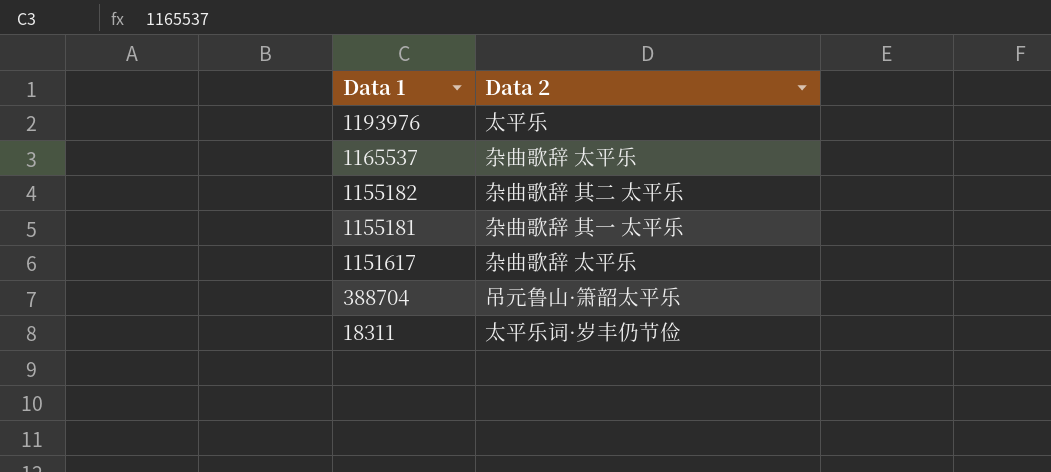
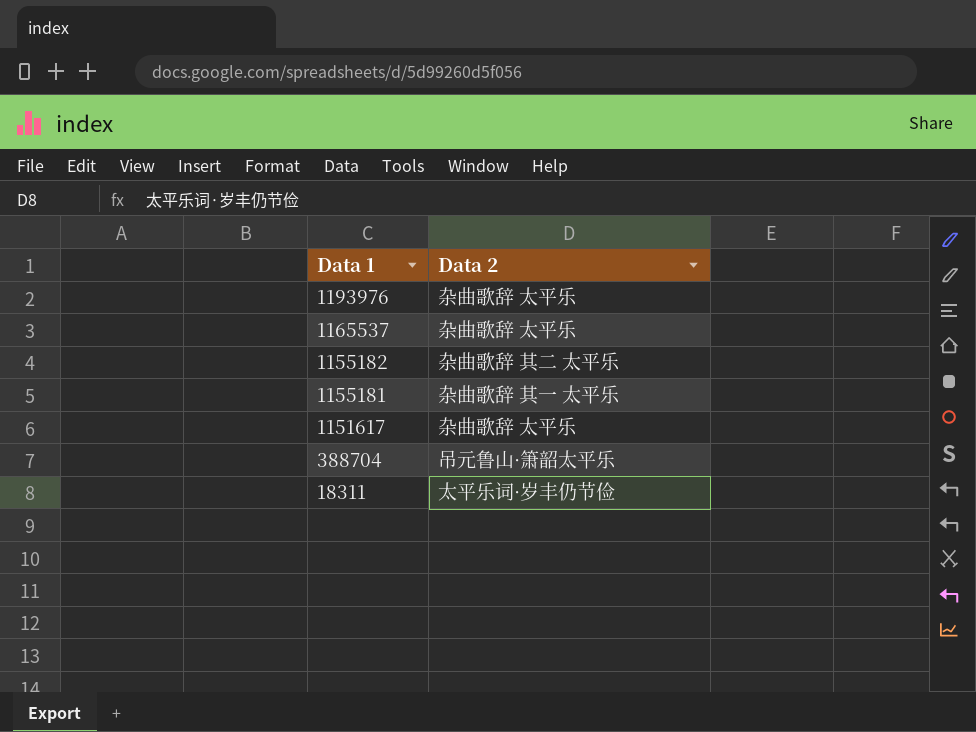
1193976 | Data 2: 太平乐 -> 杂曲歌辞 太平乐

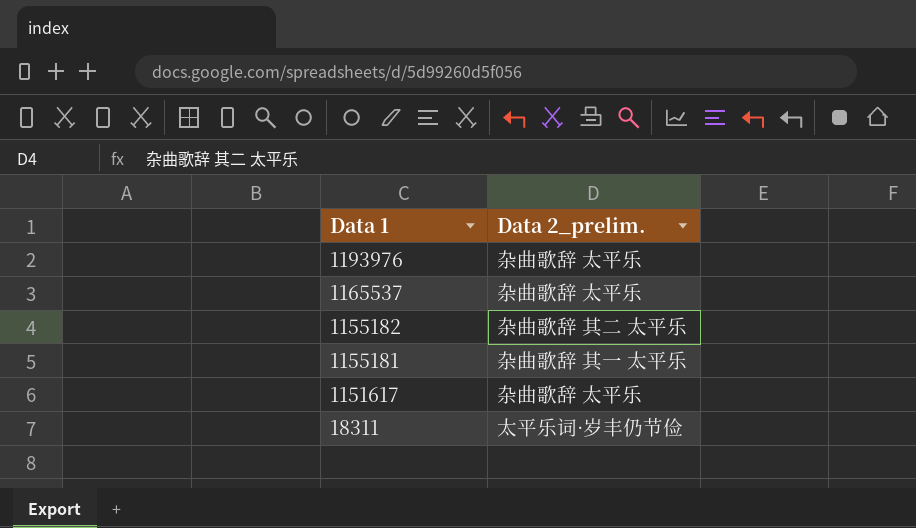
column name: Data 2 -> Data 2_prelim.
row 388704: 吊元鲁山·箫韶太平乐 -> none

